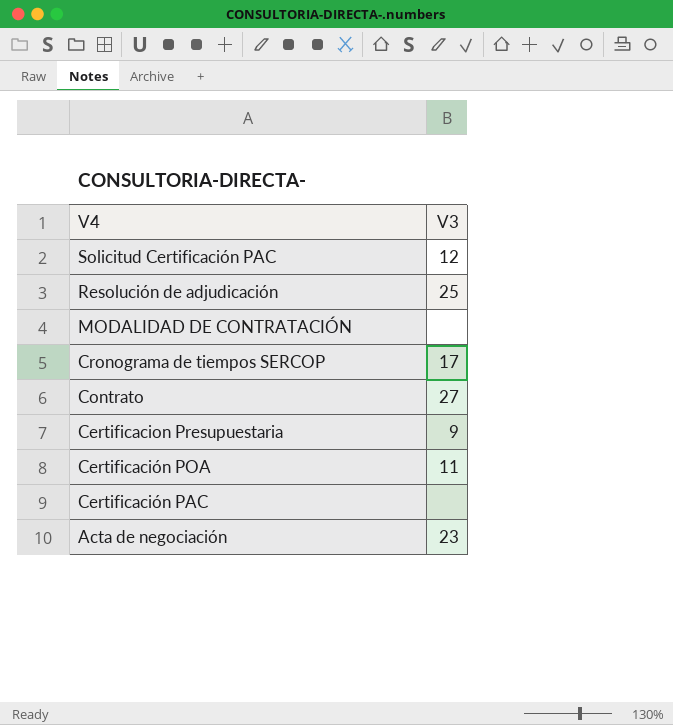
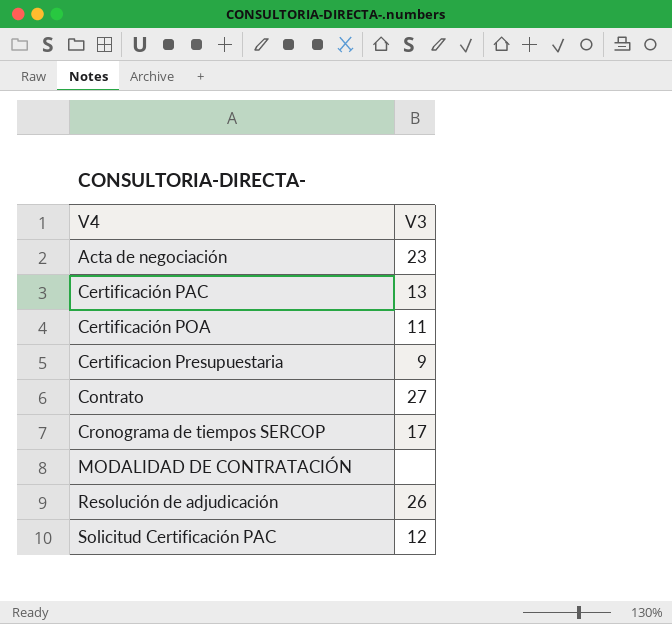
row order: V4 descending -> V4 ascending
Certificación PAC | V3: none -> 13
Resolución de adjudicación | V3: 25 -> 26

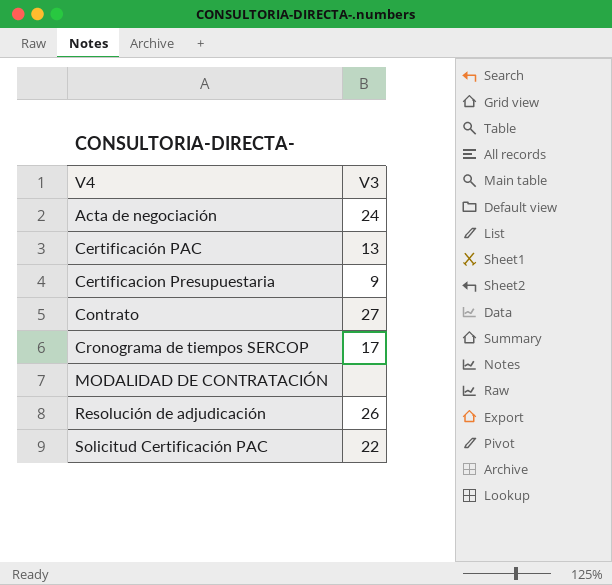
row Certificación POA: 11 -> none
Acta de negociación | V3: 23 -> 24
Solicitud Certificación PAC | V3: 12 -> 22

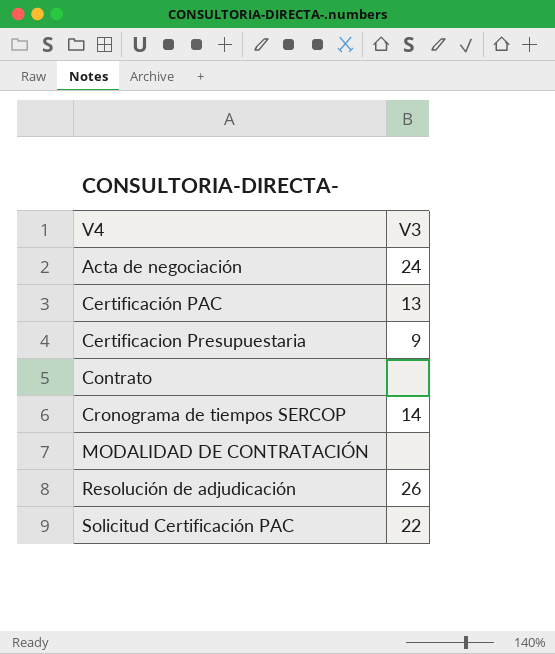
Contrato | V3: 27 -> none
Cronograma de tiempos SERCOP | V3: 17 -> 14

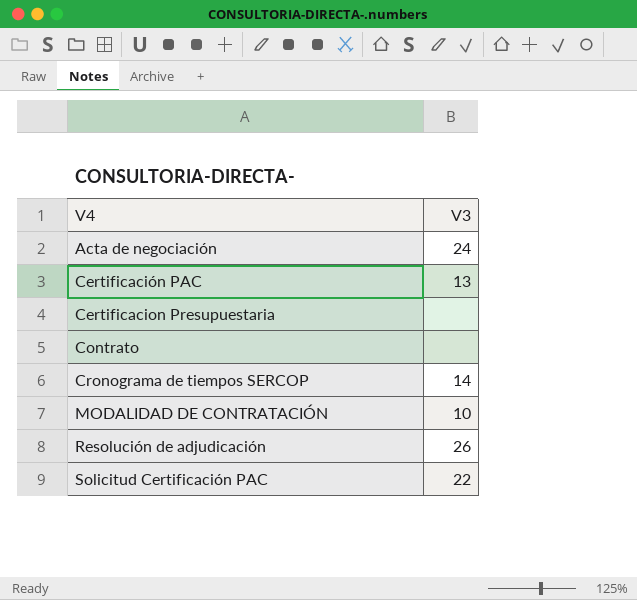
Certificacion Presupuestaria | V3: 9 -> none
MODALIDAD DE CONTRATACIÓN | V3: none -> 10

